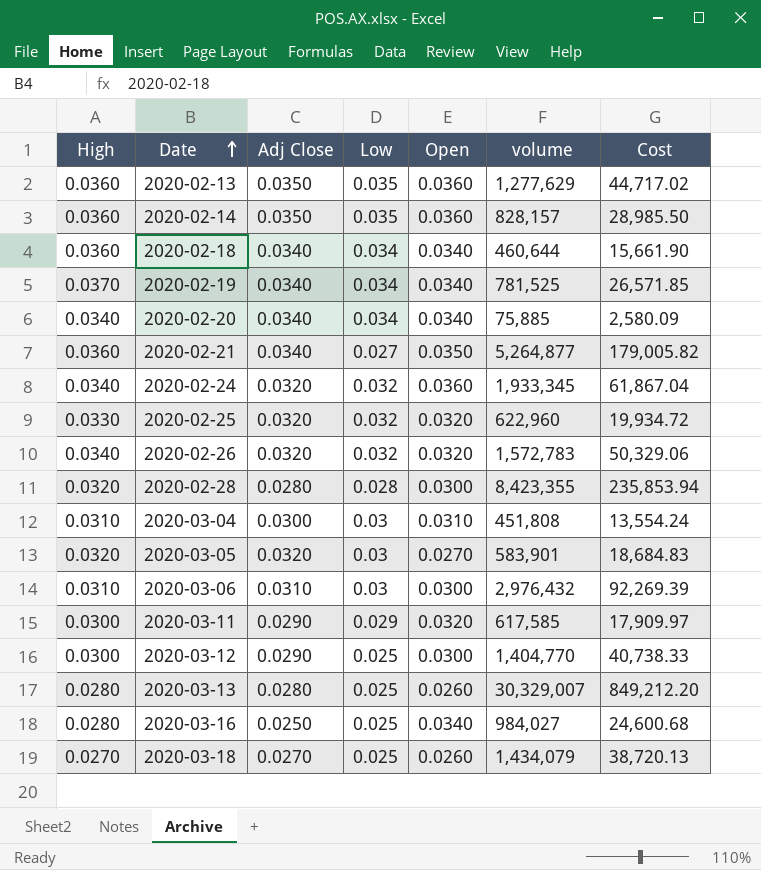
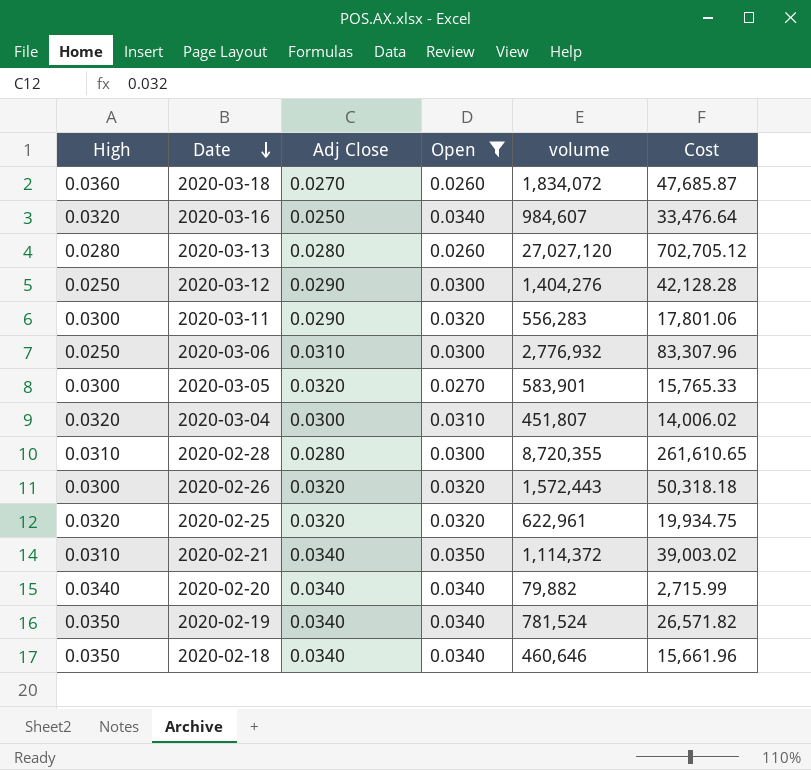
filter: none -> Open != 0.0360
row order: Date ascending -> Date descending
column Low | position: 4 -> none
column Cost | formula: [Adj Close] * [volume] -> [Open] * [volume]
2020-03-18 | High: 0.0270 -> 0.0360
2020-03-18 | volume: 1,434,079 -> 1,834,072
2020-03-16 | High: 0.0280 -> 0.0320
2020-03-16 | volume: 984,027 -> 984,607
2020-03-13 | volume: 30,329,007 -> 27,027,120
2020-03-12 | High: 0.0300 -> 0.0250
2020-03-12 | volume: 1,404,770 -> 1,404,276
2020-03-11 | volume: 617,585 -> 556,283
2020-03-06 | High: 0.0310 -> 0.0250
2020-03-06 | volume: 2,976,432 -> 2,776,932
2020-03-05 | High: 0.0320 -> 0.0300
2020-03-04 | High: 0.0310 -> 0.0320
2020-03-04 | volume: 451,808 -> 451,807
2020-02-28 | High: 0.0320 -> 0.0310
2020-02-28 | volume: 8,423,355 -> 8,720,355
2020-02-26 | High: 0.0340 -> 0.0300
2020-02-26 | volume: 1,572,783 -> 1,572,443
2020-02-25 | High: 0.0330 -> 0.0320
2020-02-25 | volume: 622,960 -> 622,961
2020-02-21 | High: 0.0360 -> 0.0310
2020-02-21 | volume: 5,264,877 -> 1,114,372
2020-02-20 | volume: 75,885 -> 79,882
2020-02-19 | High: 0.0370 -> 0.0350
2020-02-19 | volume: 781,525 -> 781,524
2020-02-18 | High: 0.0360 -> 0.0350
2020-02-18 | volume: 460,644 -> 460,646

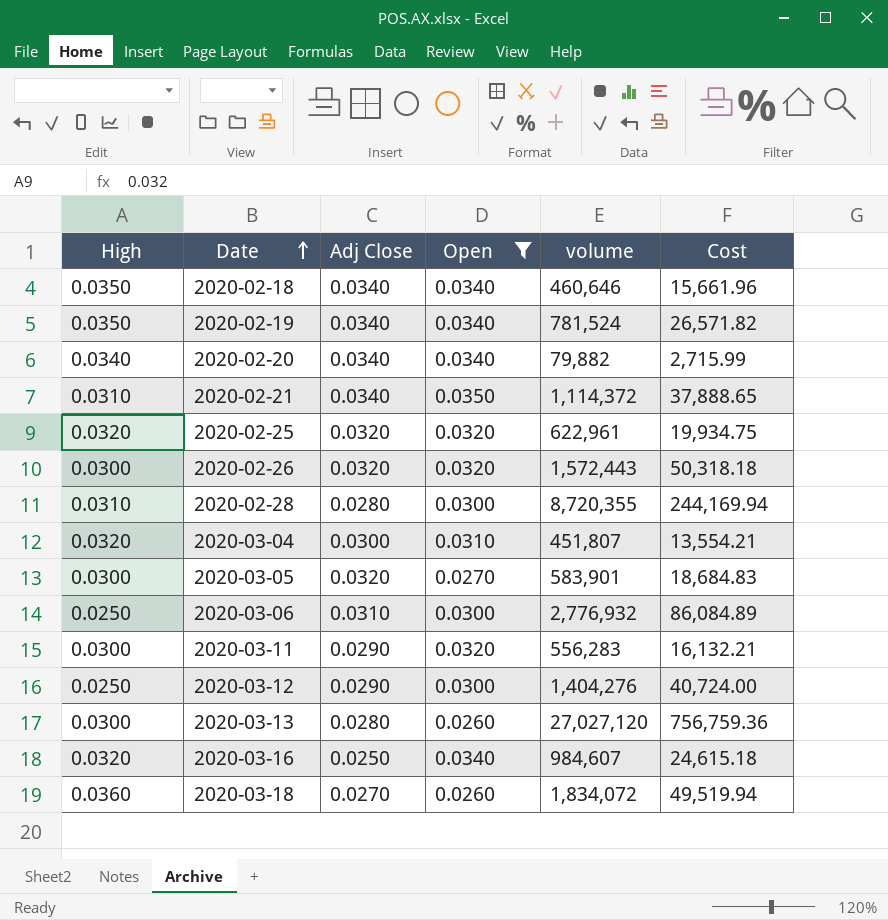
row order: Date descending -> Date ascending
column Cost | formula: [Open] * [volume] -> [Adj Close] * [volume]
2020-03-13 | High: 0.0280 -> 0.0300

